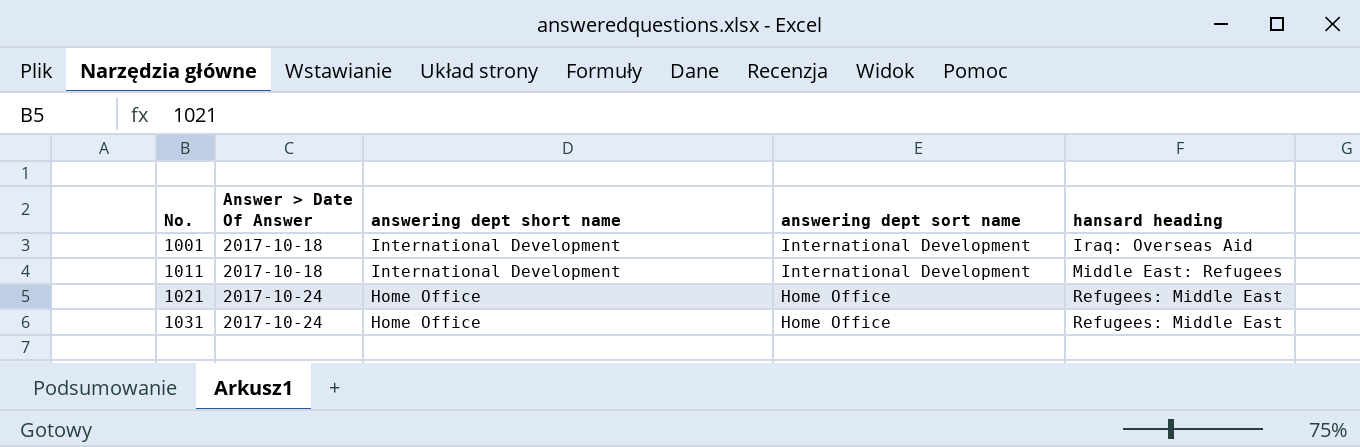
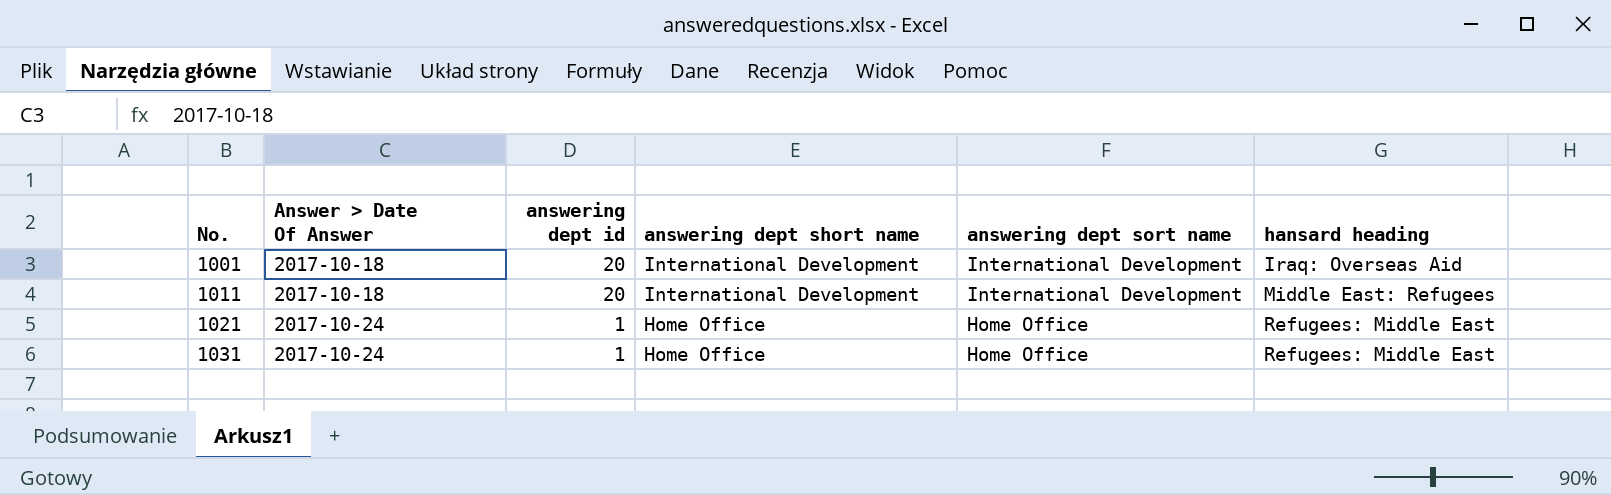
column answering dept id | position: none -> 3

